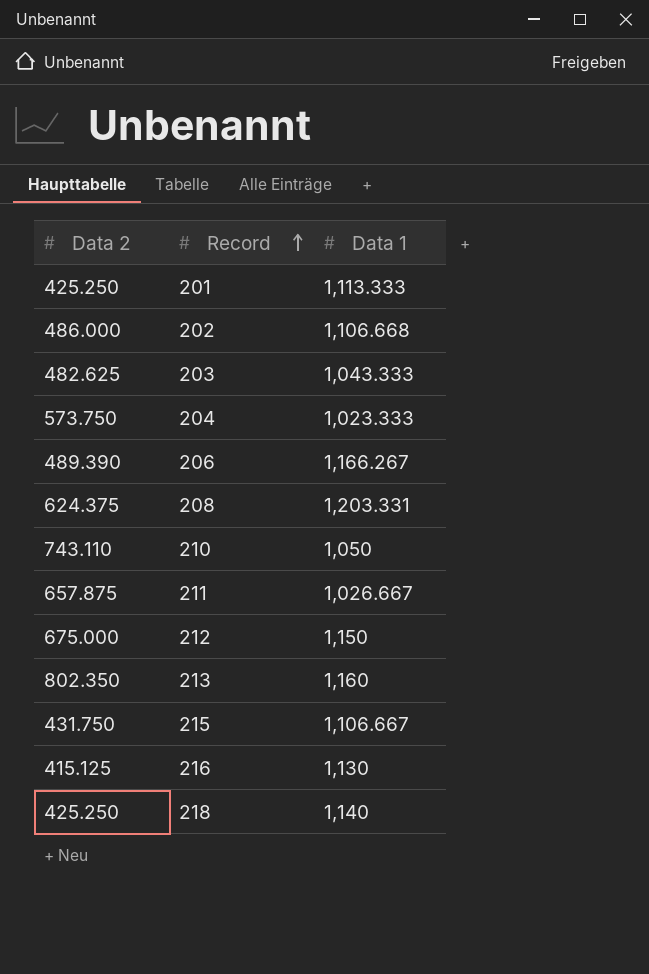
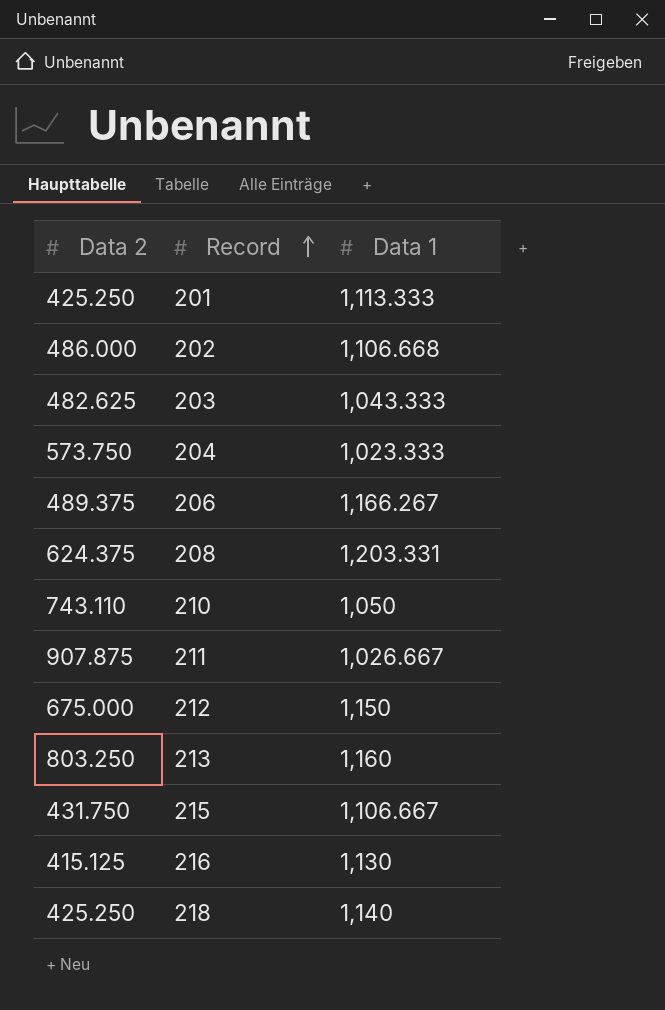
206 | Data 2: 489.390 -> 489.375
211 | Data 2: 657.875 -> 907.875
213 | Data 2: 802.350 -> 803.250

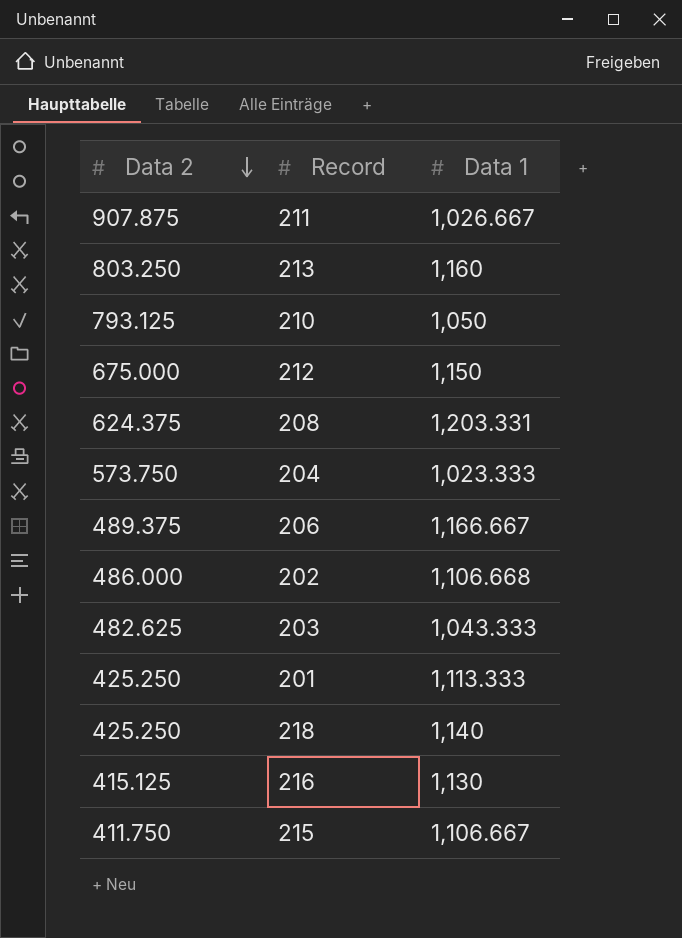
row order: Record ascending -> Data 2 descending
210 | Data 2: 743.110 -> 793.125
206 | Data 1: 1,166.267 -> 1,166.667
215 | Data 2: 431.750 -> 411.750

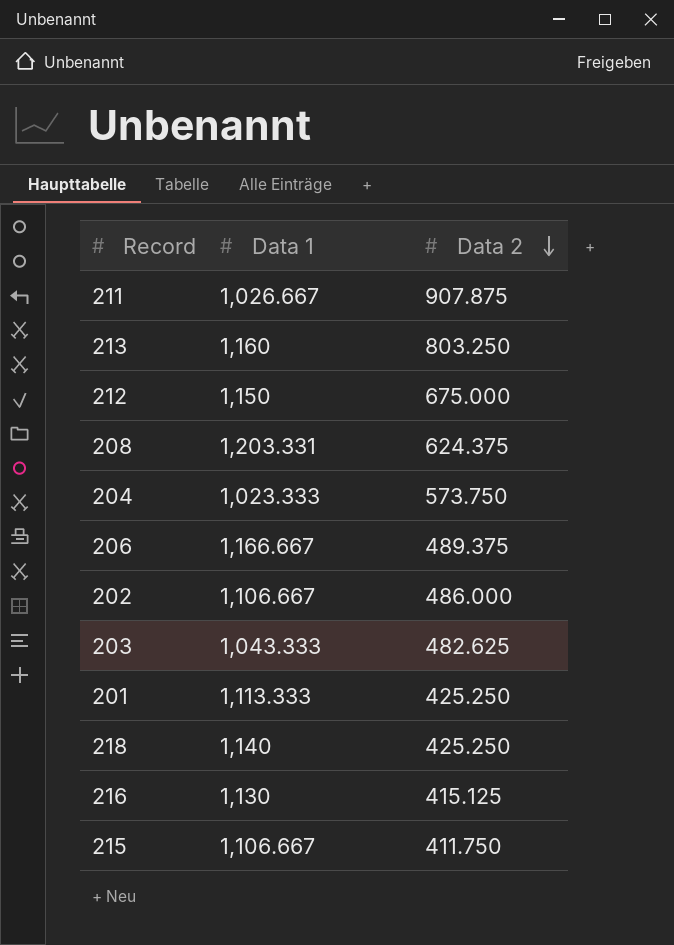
column Data 2 | position: 1 -> 3
row 210: 793.125 | 1,050 -> none
202 | Data 1: 1,106.668 -> 1,106.667

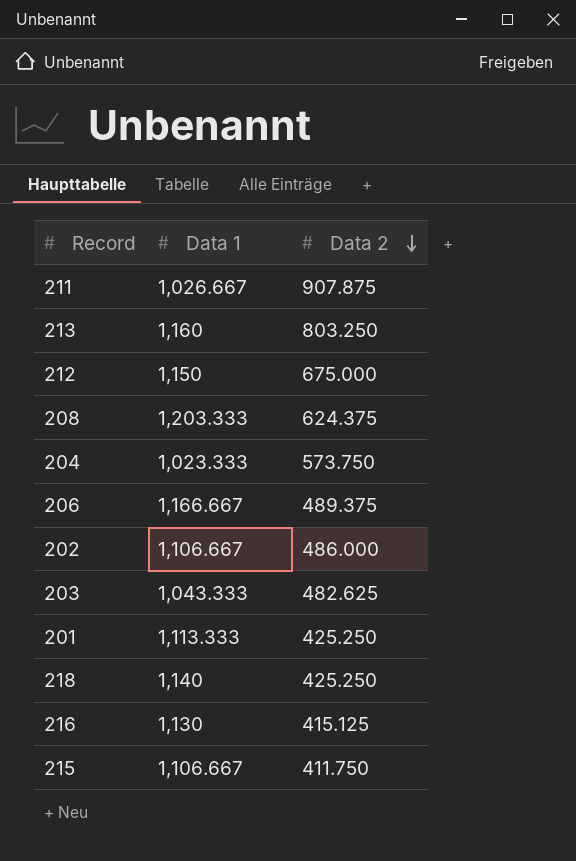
208 | Data 1: 1,203.331 -> 1,203.333

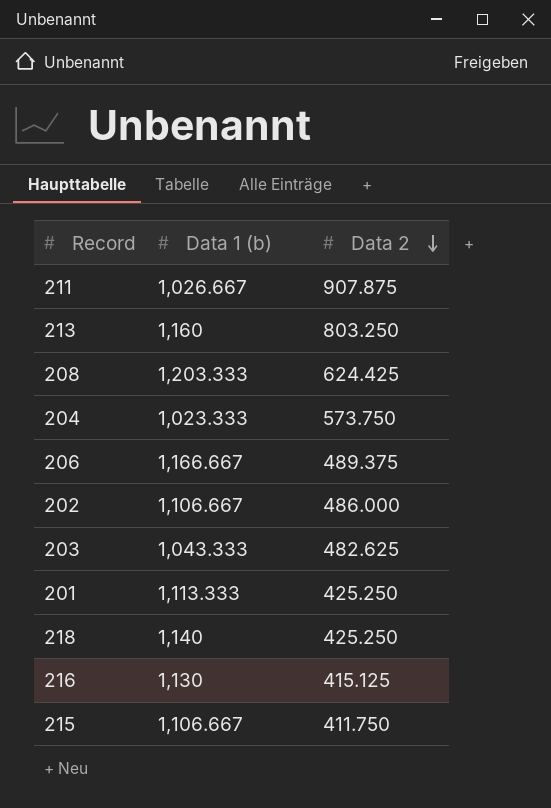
column name: Data 1 -> Data 1 (b)
row 212: 1,150 | 675.000 -> none
208 | Data 2: 624.375 -> 624.425

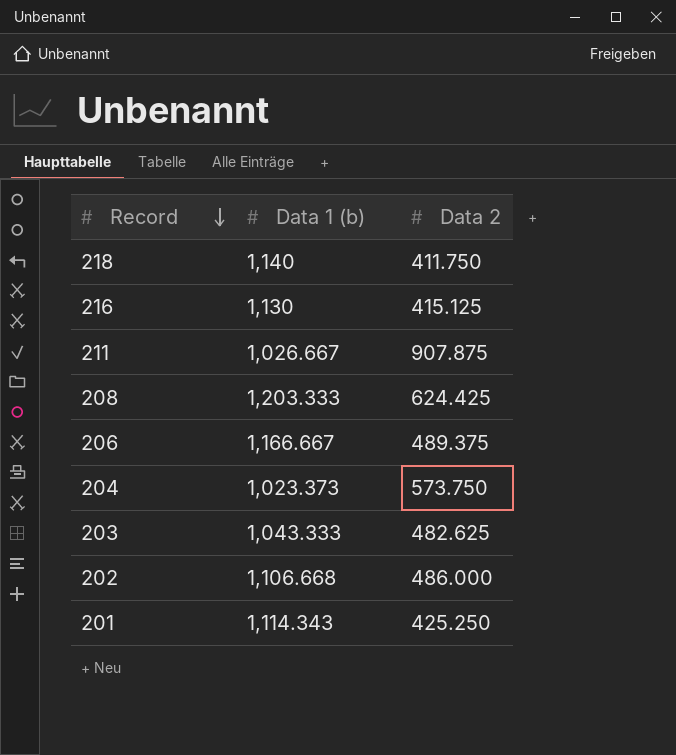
row order: Data 2 descending -> Record descending
row 213: 1,160 | 803.250 -> none
row 215: 1,106.667 | 411.750 -> none
218 | Data 2: 425.250 -> 411.750
204 | Data 1 (b): 1,023.333 -> 1,023.373
202 | Data 1 (b): 1,106.667 -> 1,106.668
201 | Data 1 (b): 1,113.333 -> 1,114.343

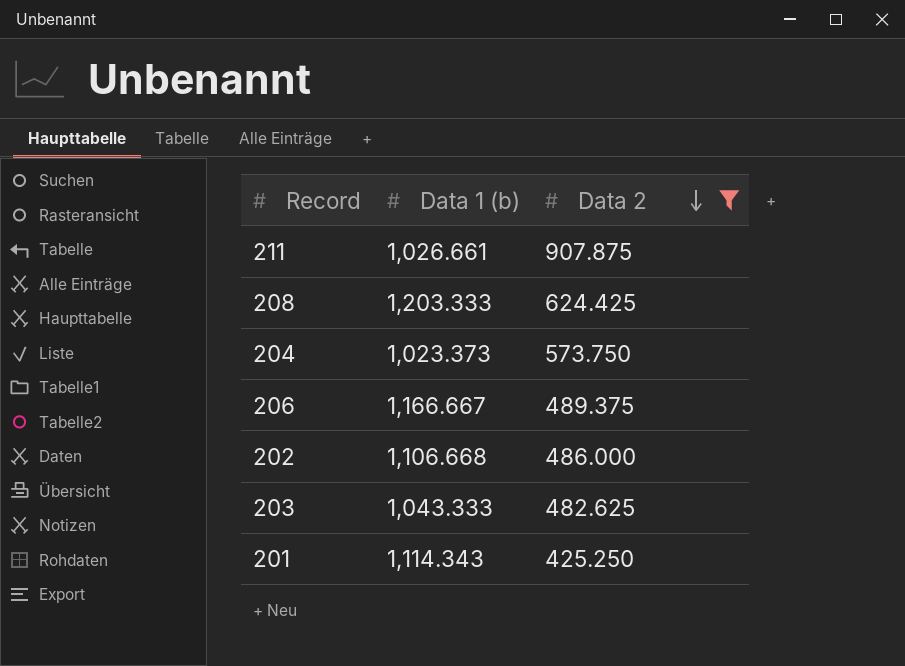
filter: none -> Data 2 >= 425.250
row order: Record descending -> Data 2 descending
211 | Data 1 (b): 1,026.667 -> 1,026.661

